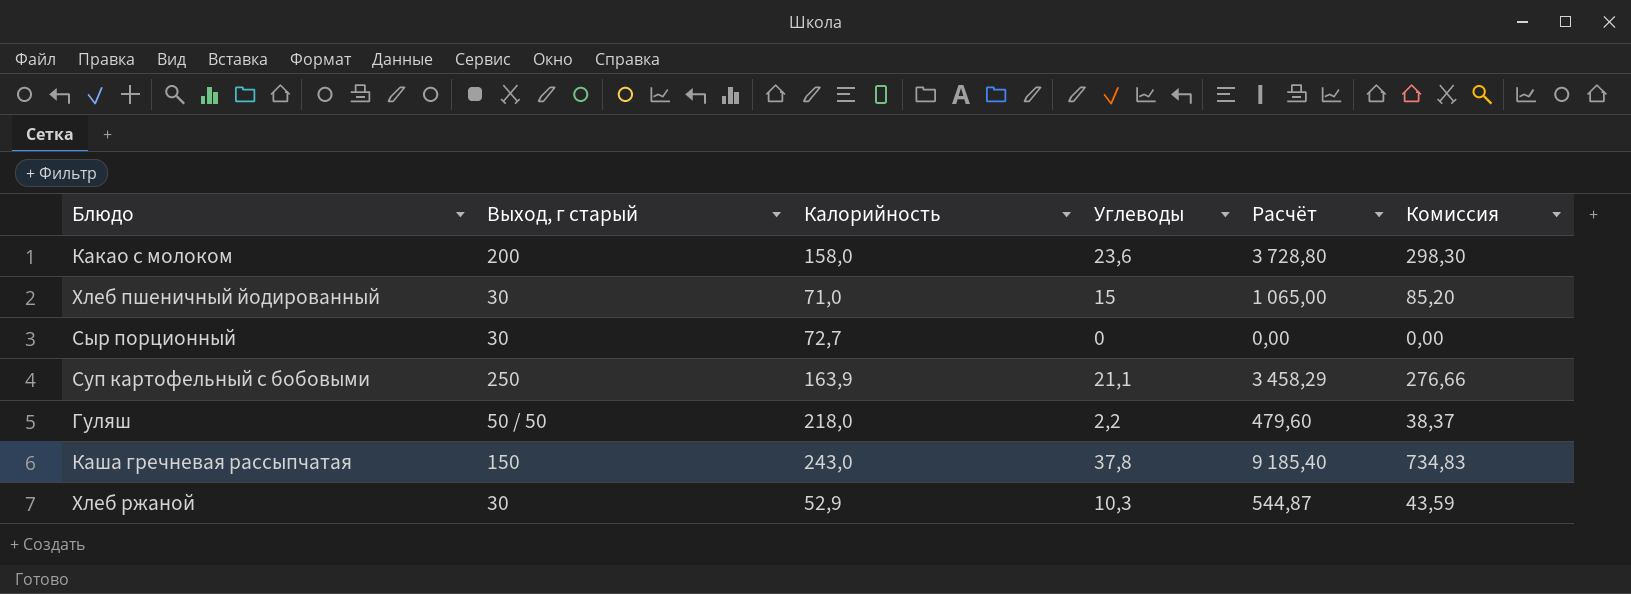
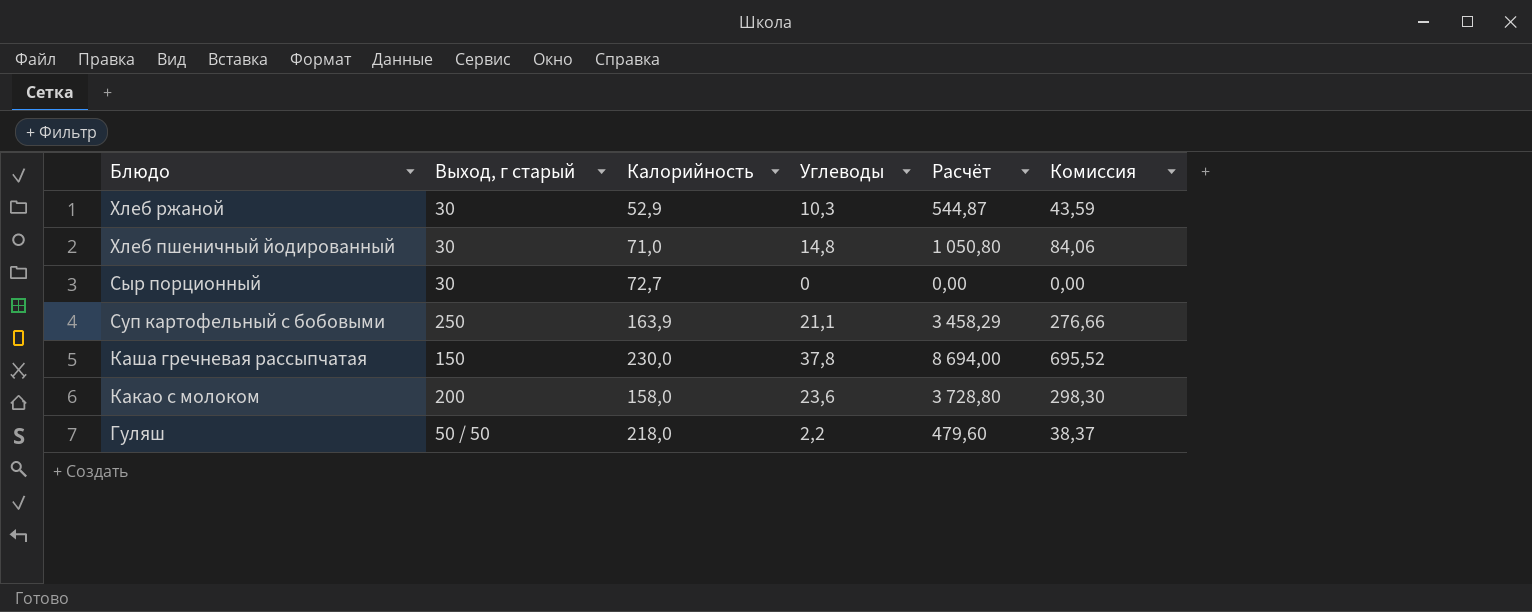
row order: none -> Блюдо descending
Хлеб пшеничный йодированный | Углеводы: 15 -> 14,8
Хлеб пшеничный йодированный | Расчёт: 1 065,00 -> 1 050,80
Хлеб пшеничный йодированный | Комиссия: 85,20 -> 84,06
Каша гречневая рассыпчатая | Калорийность: 243,0 -> 230,0
Каша гречневая рассыпчатая | Расчёт: 9 185,40 -> 8 694,00
Каша гречневая рассыпчатая | Комиссия: 734,83 -> 695,52

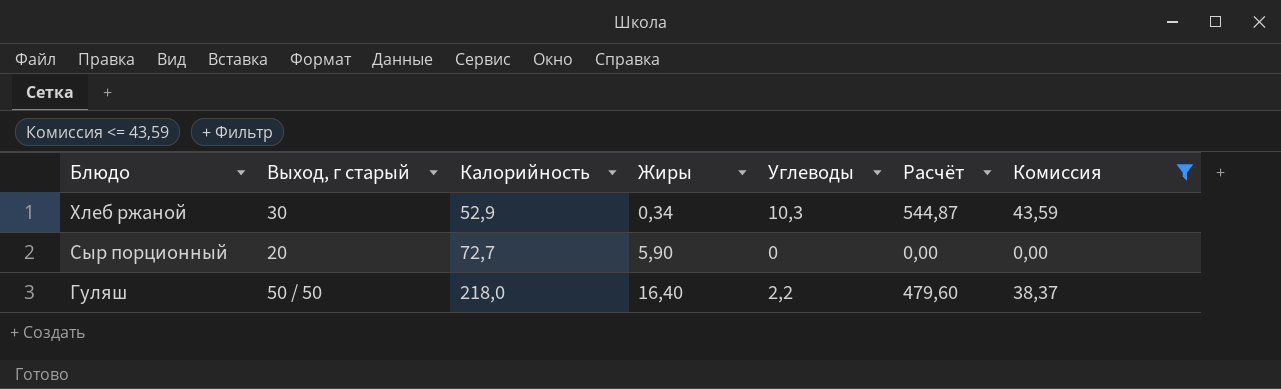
filter: none -> Комиссия <= 43,59
column Жиры | position: none -> 4
Сыр порционный | Выход, г старый: 30 -> 20

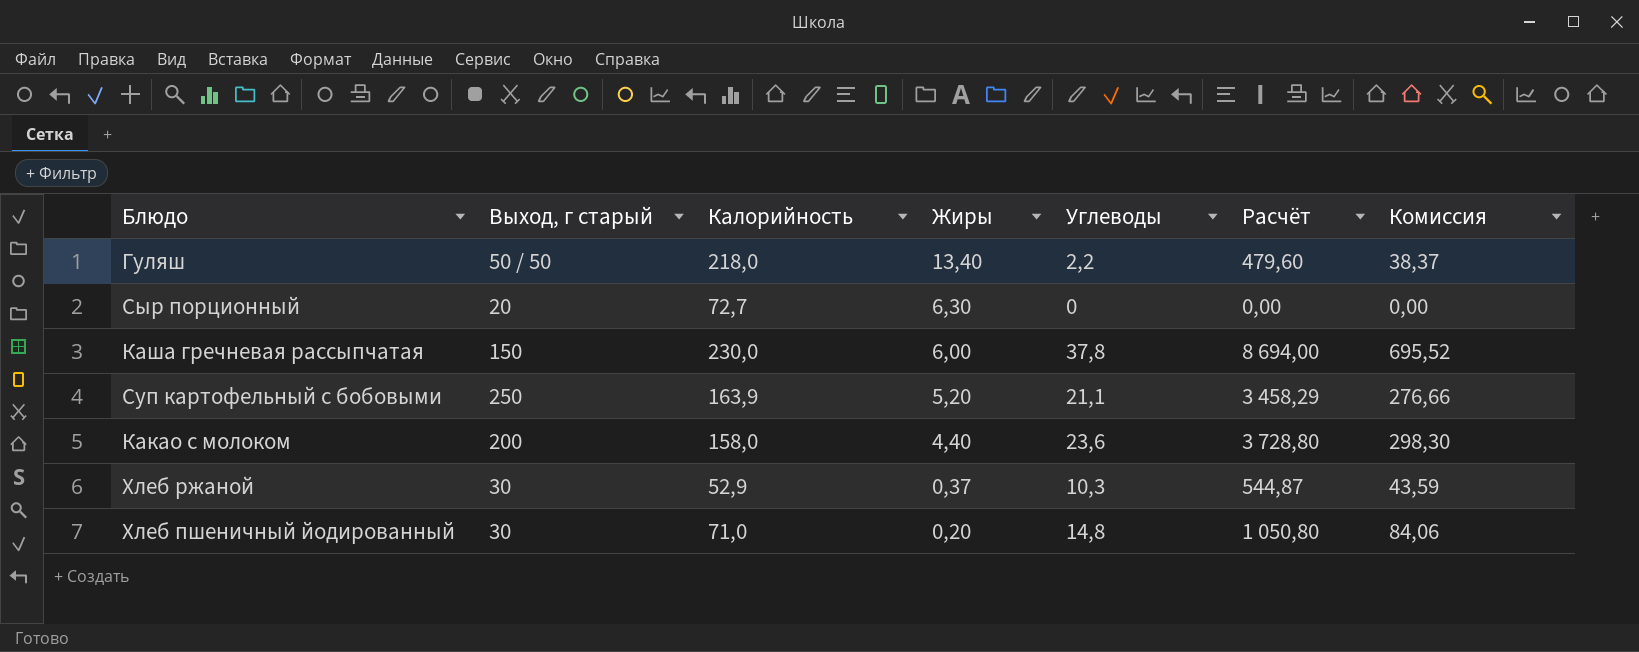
filter: Комиссия <= 43,59 -> none
row order: Блюдо descending -> Жиры descending
Гуляш | Жиры: 16,40 -> 13,40
Сыр порционный | Жиры: 5,90 -> 6,30
Хлеб ржаной | Жиры: 0,34 -> 0,37

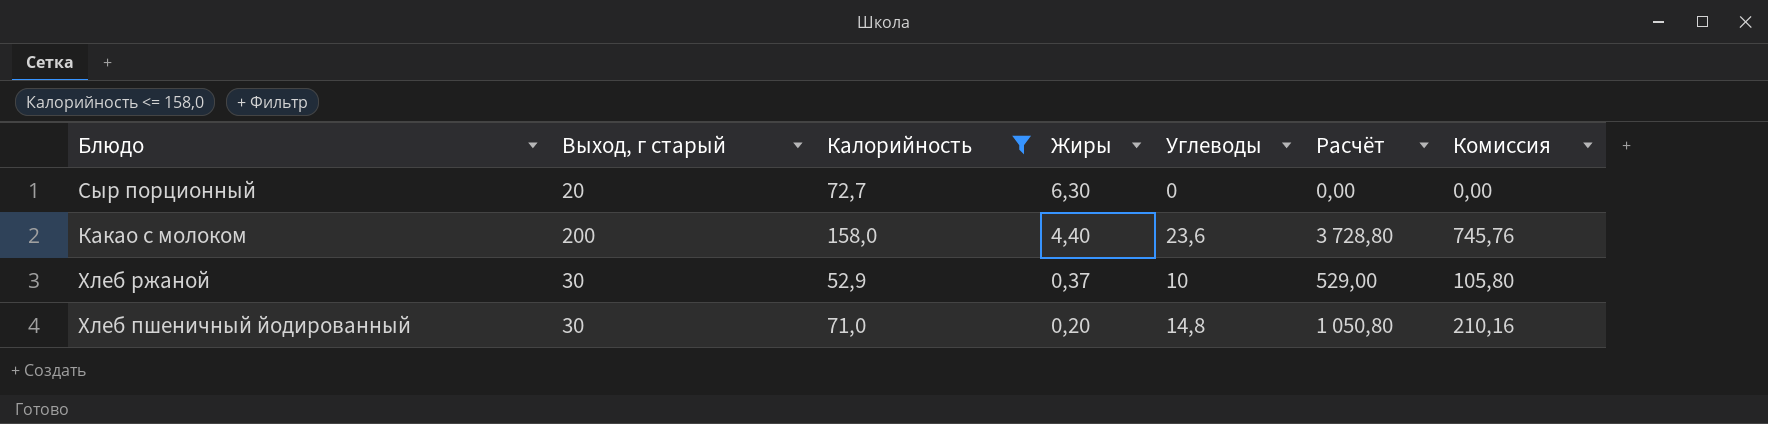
filter: none -> Калорийность <= 158,0
column Комиссия | formula: [Расчёт] * 0,08 -> [Расчёт] * 0,2
Хлеб ржаной | Углеводы: 10,3 -> 10
Хлеб ржаной | Расчёт: 544,87 -> 529,00

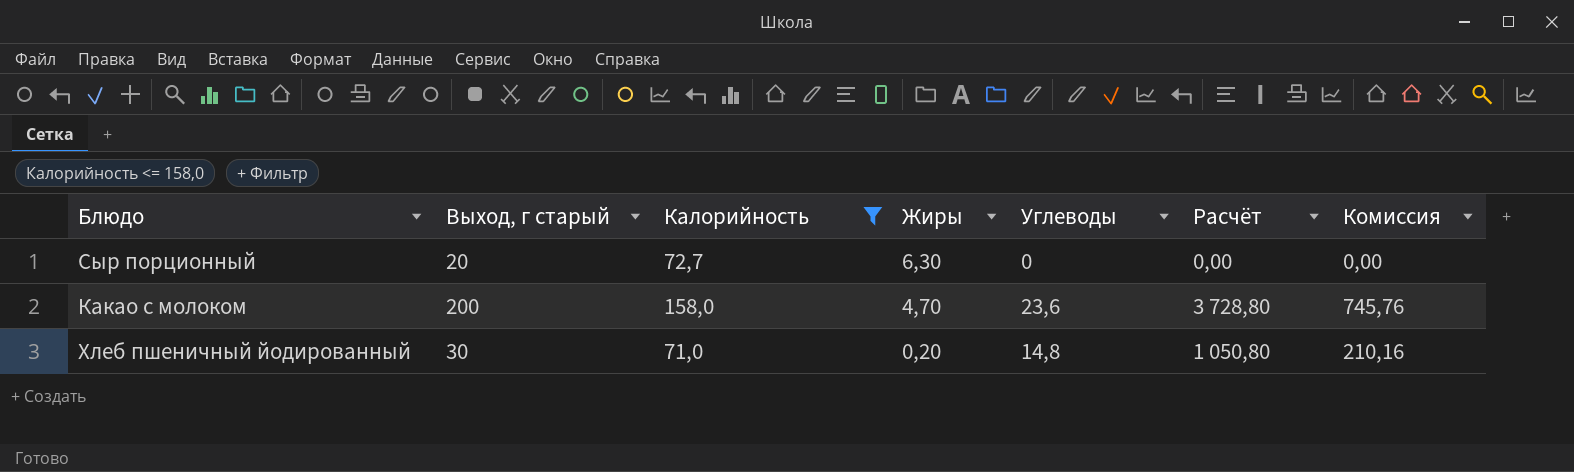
row Хлеб ржаной: 30 | 52,9 | 0,37 | 10 | 529,00 | 105,80 -> none
Какао с молоком | Жиры: 4,40 -> 4,70

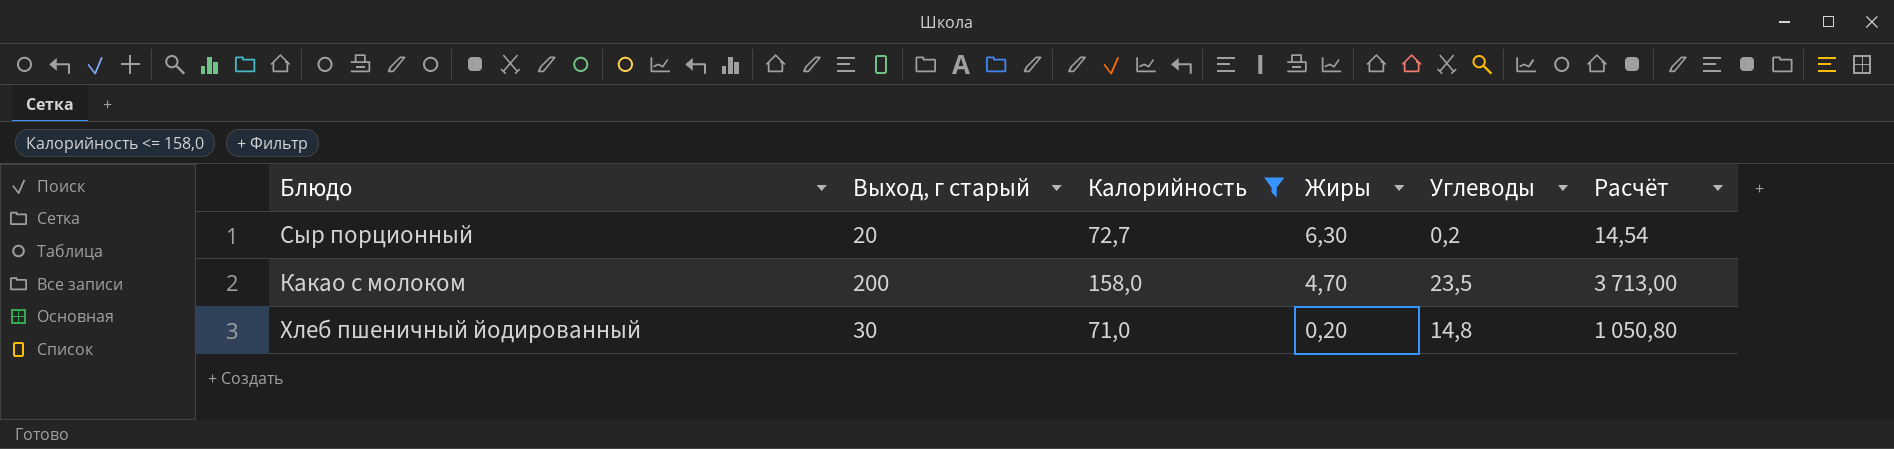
column Комиссия | formula: [Расчёт] * 0,2 -> none
Сыр порционный | Углеводы: 0 -> 0,2
Сыр порционный | Расчёт: 0,00 -> 14,54
Какао с молоком | Углеводы: 23,6 -> 23,5
Какао с молоком | Расчёт: 3 728,80 -> 3 713,00

